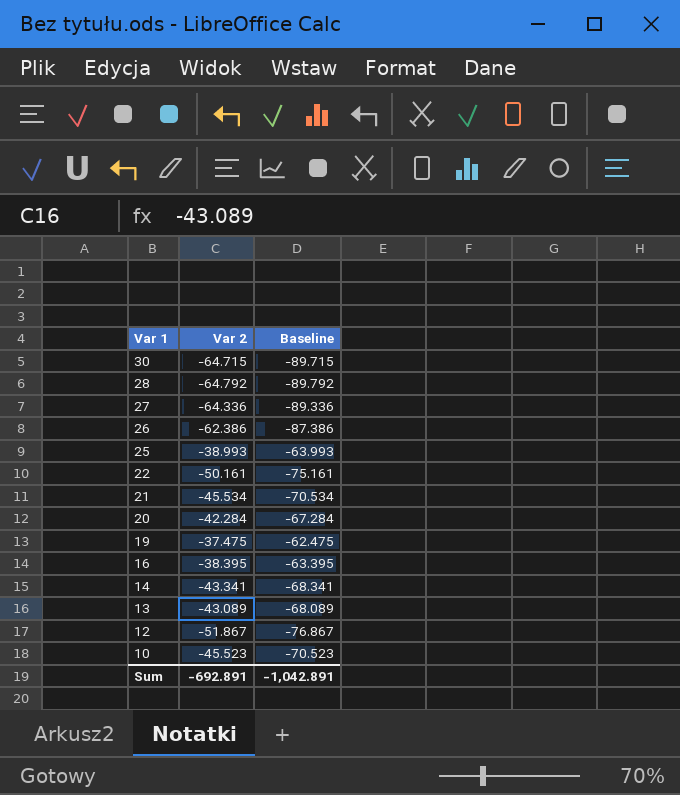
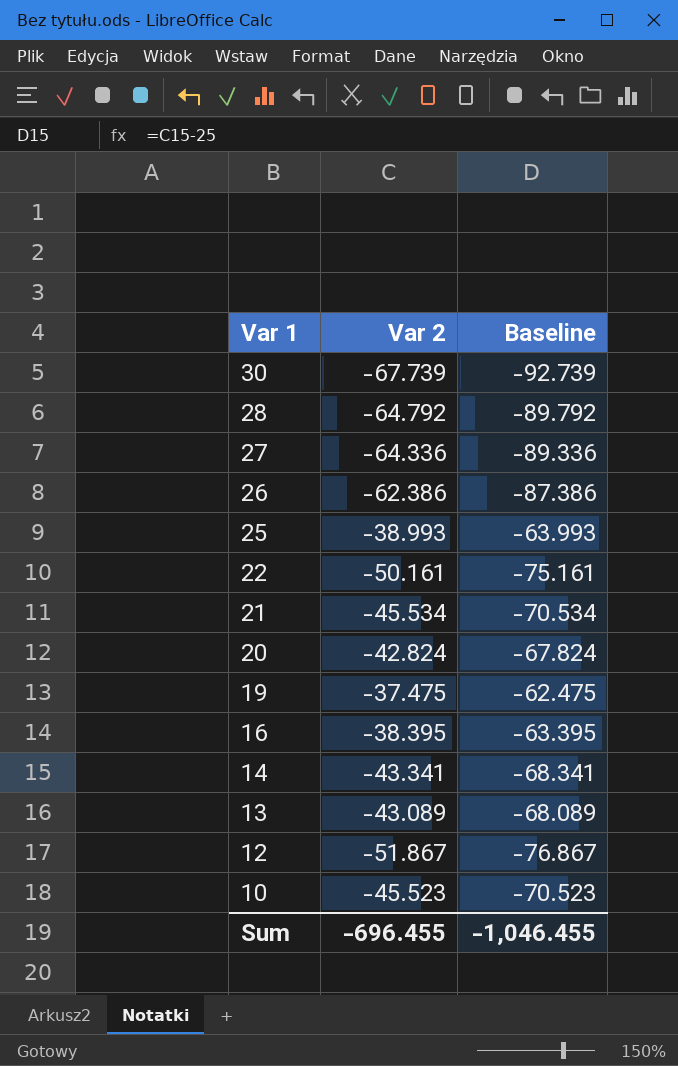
30 | Var 2: -64.715 -> -67.739
30 | Baseline: -89.715 -> -92.739
20 | Var 2: -42.284 -> -42.824
20 | Baseline: -67.284 -> -67.824
Sum | Var 2: -692.891 -> -696.455
Sum | Baseline: -1,042.891 -> -1,046.455

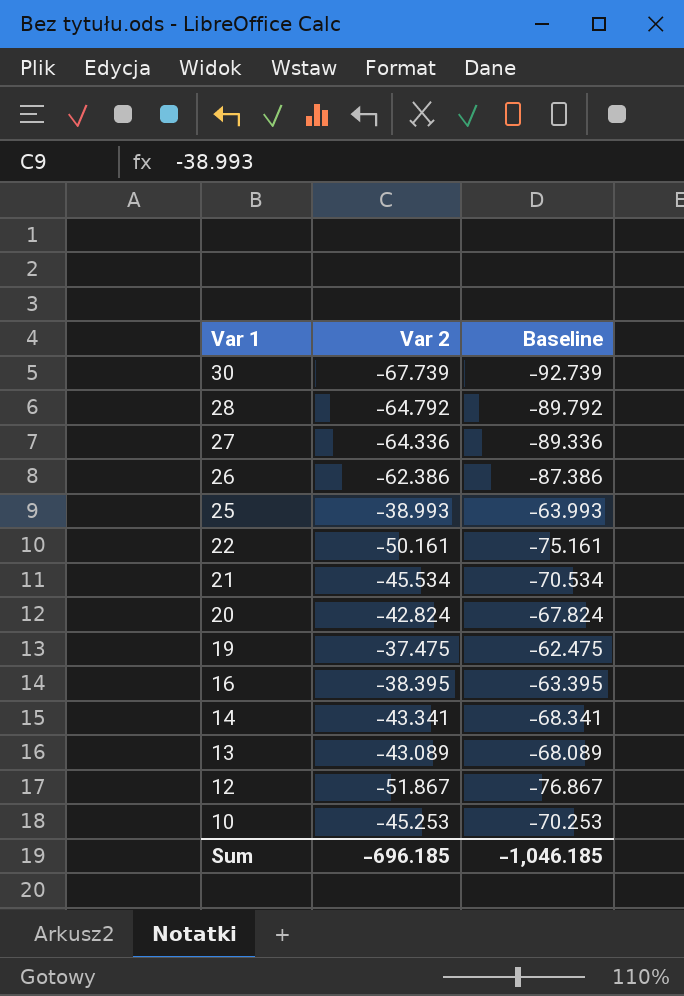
10 | Var 2: -45.523 -> -45.253
10 | Baseline: -70.523 -> -70.253
Sum | Var 2: -696.455 -> -696.185
Sum | Baseline: -1,046.455 -> -1,046.185

